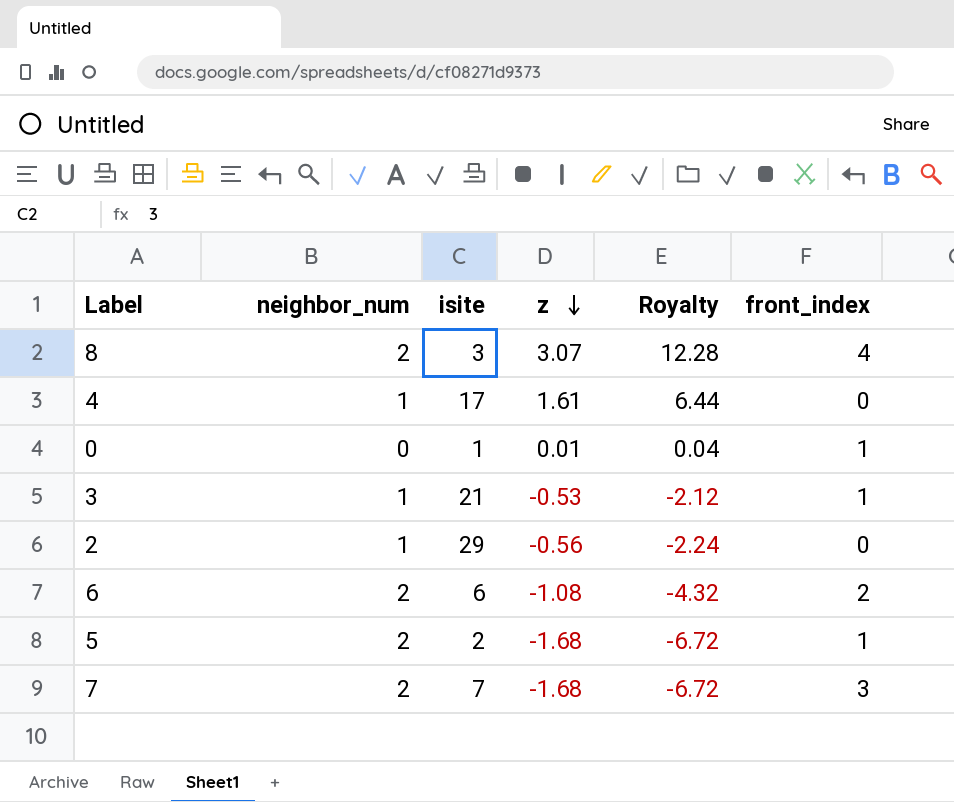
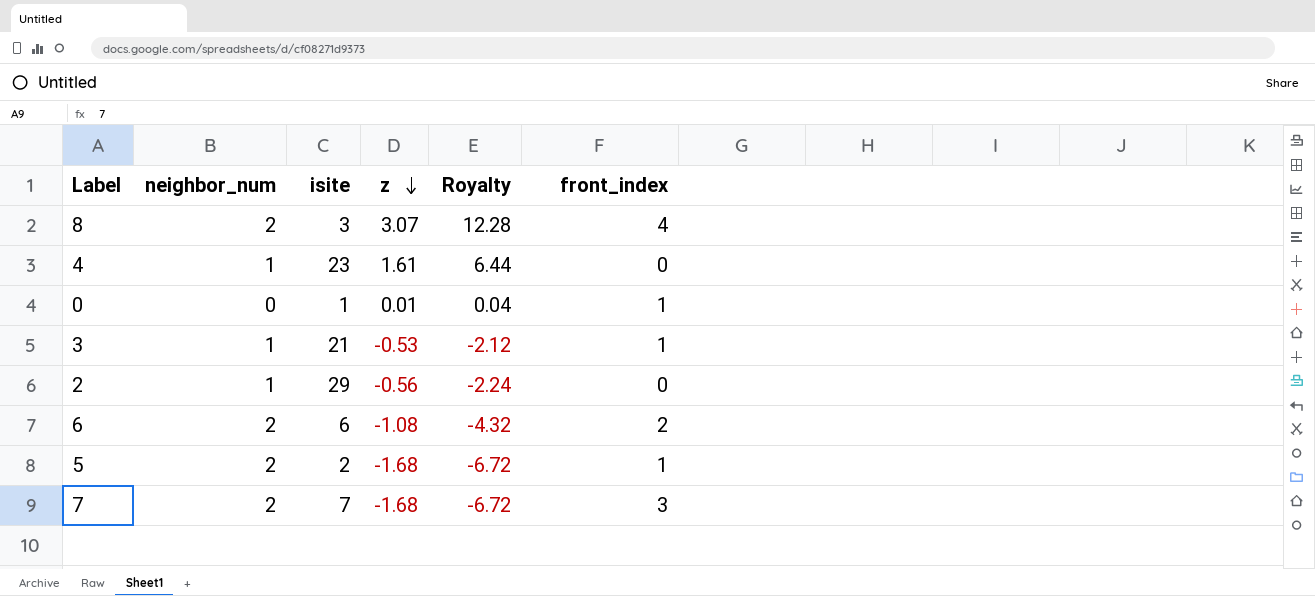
4 | isite: 17 -> 23

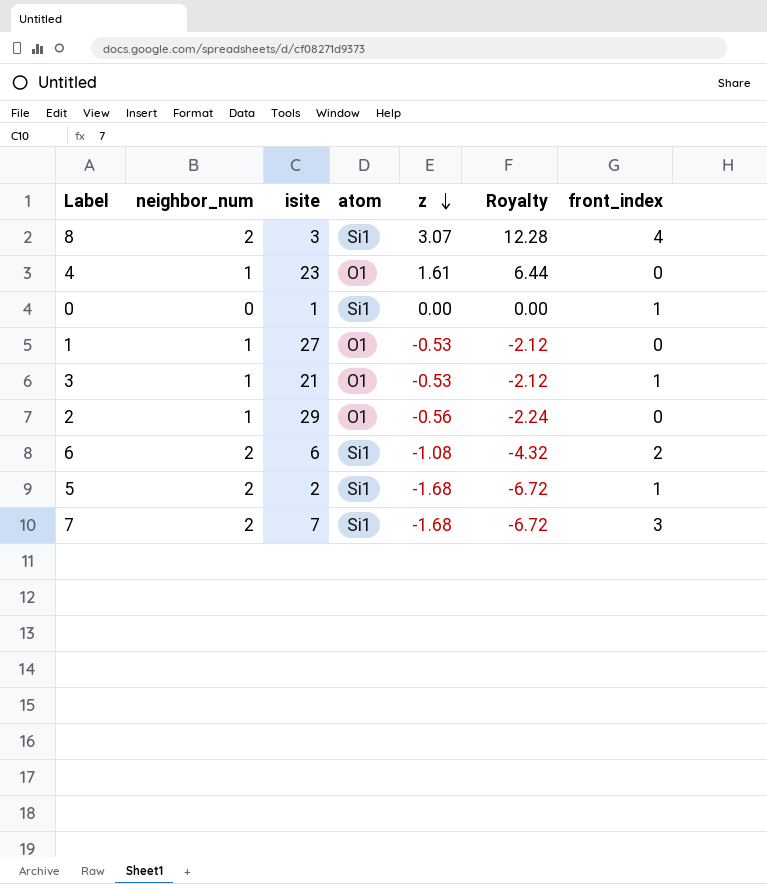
column atom | position: none -> 4
0 | z: 0.01 -> 0.00
0 | Royalty: 0.04 -> 0.00
row 1: none -> 1 | 27 | O1 | -0.53 | -2.12 | 0

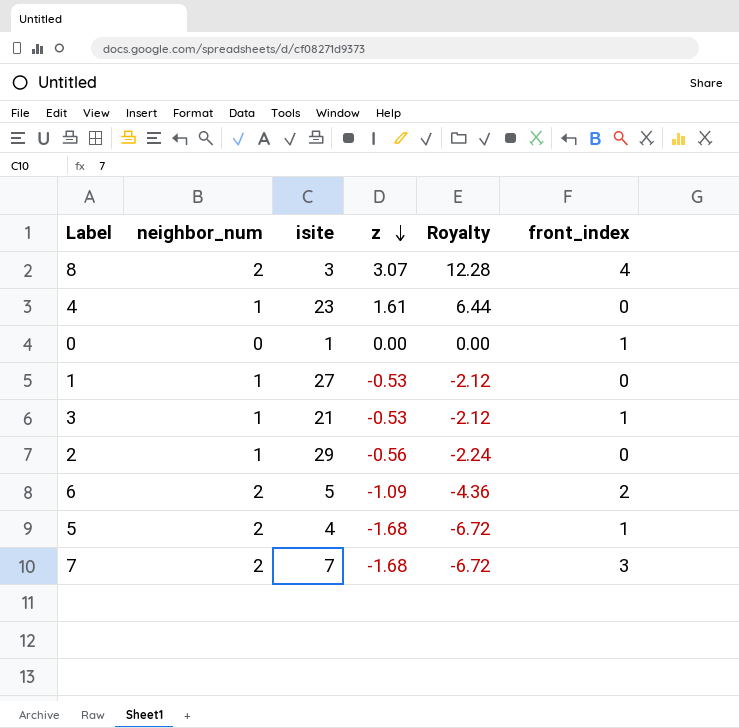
column atom | position: 4 -> none
6 | isite: 6 -> 5
6 | z: -1.08 -> -1.09
6 | Royalty: -4.32 -> -4.36
5 | isite: 2 -> 4

